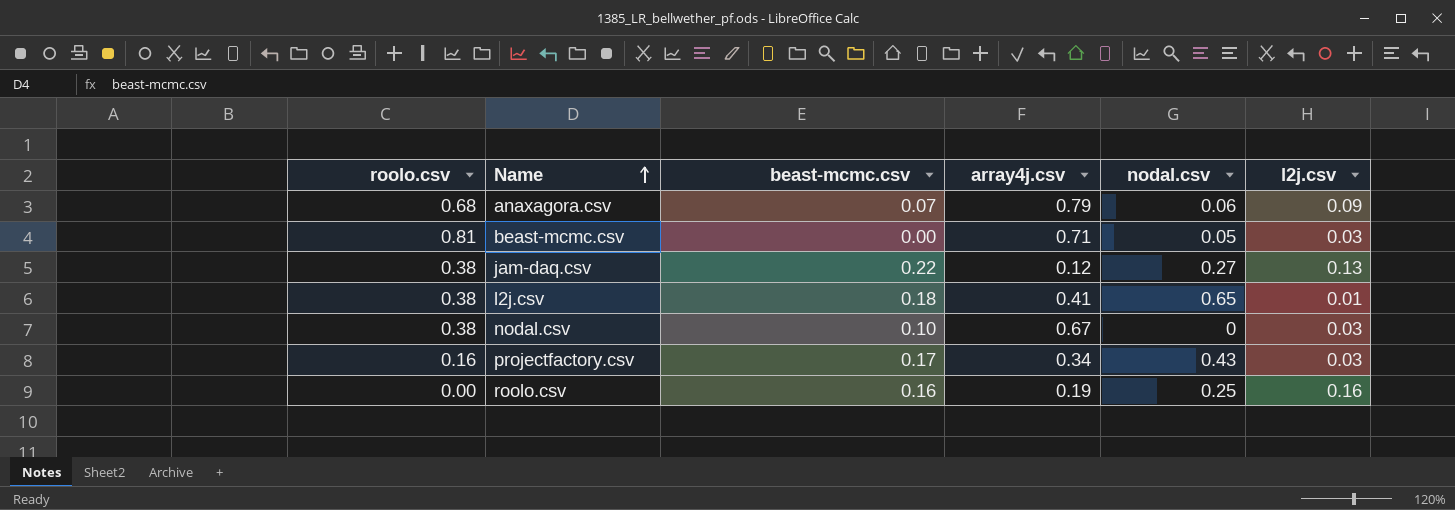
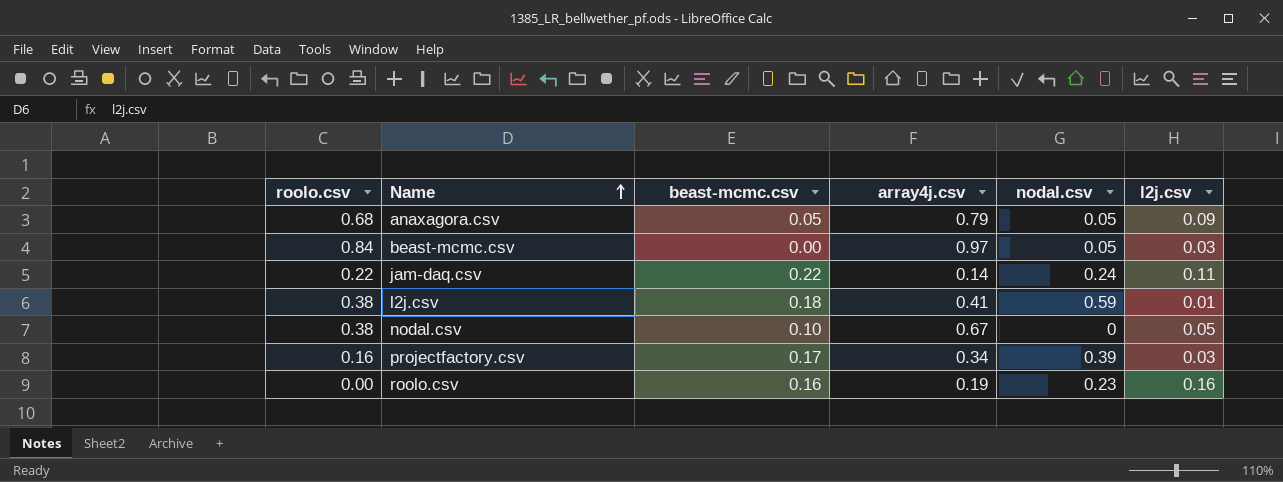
anaxagora.csv | beast-mcmc.csv: 0.07 -> 0.05
anaxagora.csv | nodal.csv: 0.06 -> 0.05
beast-mcmc.csv | roolo.csv: 0.81 -> 0.84
beast-mcmc.csv | array4j.csv: 0.71 -> 0.97
jam-daq.csv | roolo.csv: 0.38 -> 0.22
jam-daq.csv | array4j.csv: 0.12 -> 0.14
jam-daq.csv | nodal.csv: 0.27 -> 0.24
jam-daq.csv | l2j.csv: 0.13 -> 0.11
l2j.csv | nodal.csv: 0.65 -> 0.59
nodal.csv | l2j.csv: 0.03 -> 0.05
projectfactory.csv | nodal.csv: 0.43 -> 0.39
roolo.csv | nodal.csv: 0.25 -> 0.23

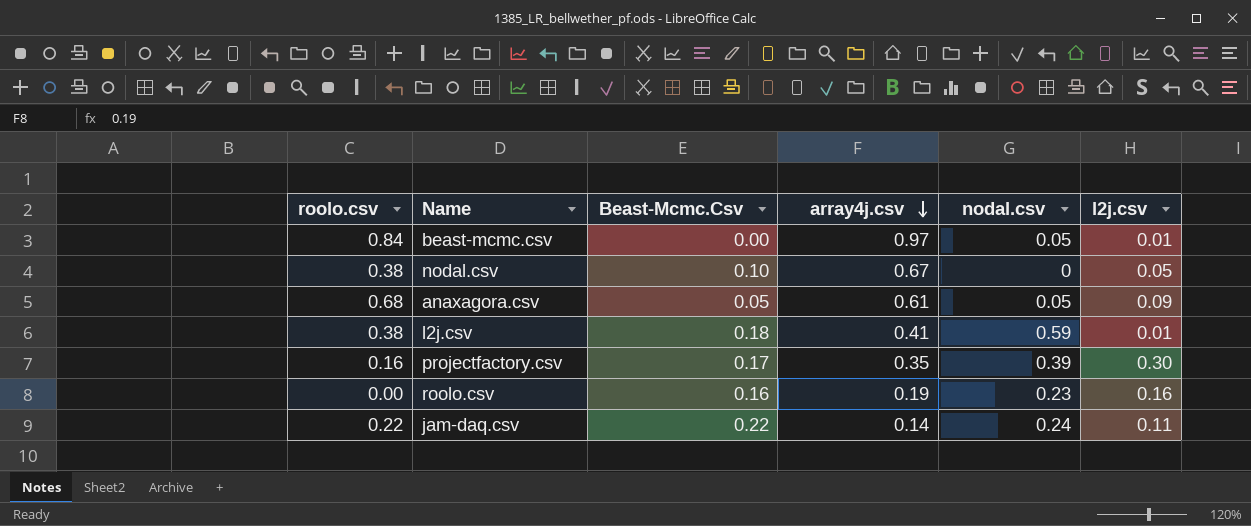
row order: Name ascending -> array4j.csv descending
column name: beast-mcmc.csv -> Beast-Mcmc.Csv
beast-mcmc.csv | l2j.csv: 0.03 -> 0.01
anaxagora.csv | array4j.csv: 0.79 -> 0.61
projectfactory.csv | array4j.csv: 0.34 -> 0.35
projectfactory.csv | l2j.csv: 0.03 -> 0.30

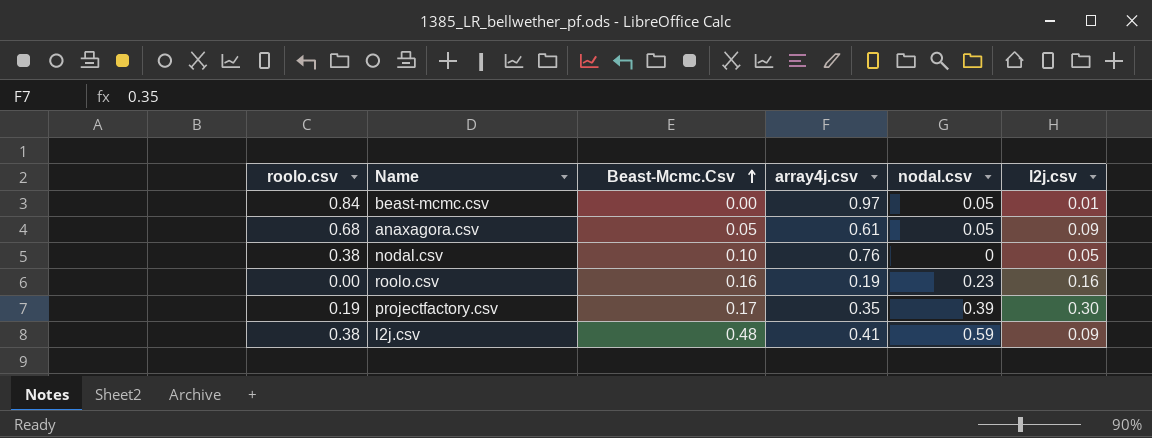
row order: array4j.csv descending -> Beast-Mcmc.Csv ascending
row jam-daq.csv: 0.22 | 0.22 | 0.14 | 0.24 | 0.11 -> none
nodal.csv | array4j.csv: 0.67 -> 0.76
projectfactory.csv | roolo.csv: 0.16 -> 0.19
l2j.csv | Beast-Mcmc.Csv: 0.18 -> 0.48
l2j.csv | l2j.csv: 0.01 -> 0.09

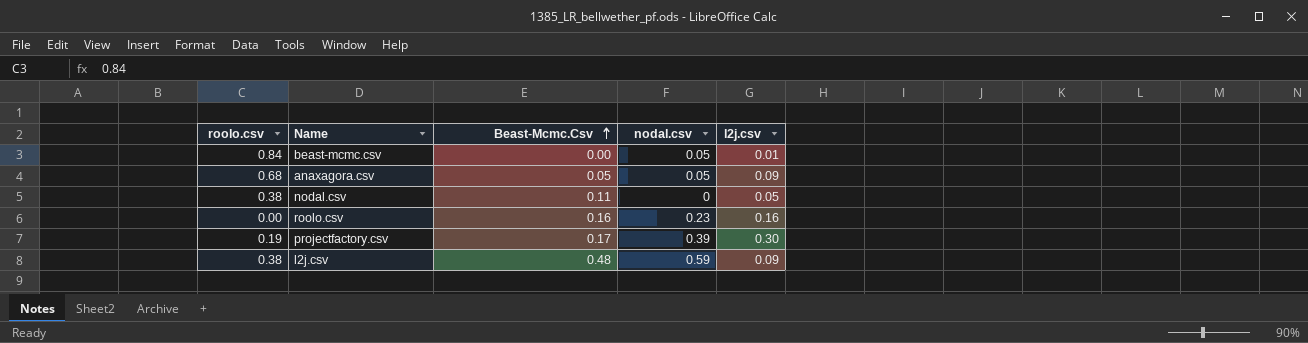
column array4j.csv | position: 4 -> none
nodal.csv | Beast-Mcmc.Csv: 0.10 -> 0.11

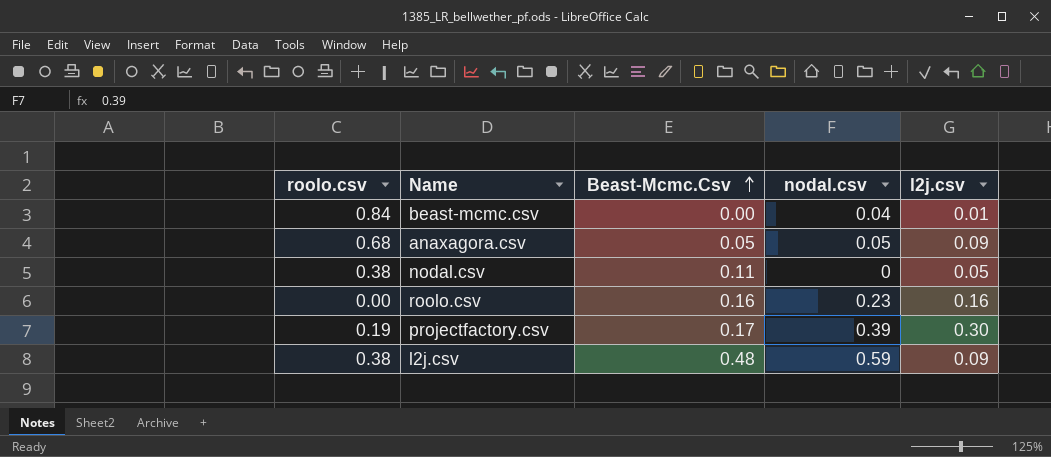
beast-mcmc.csv | nodal.csv: 0.05 -> 0.04

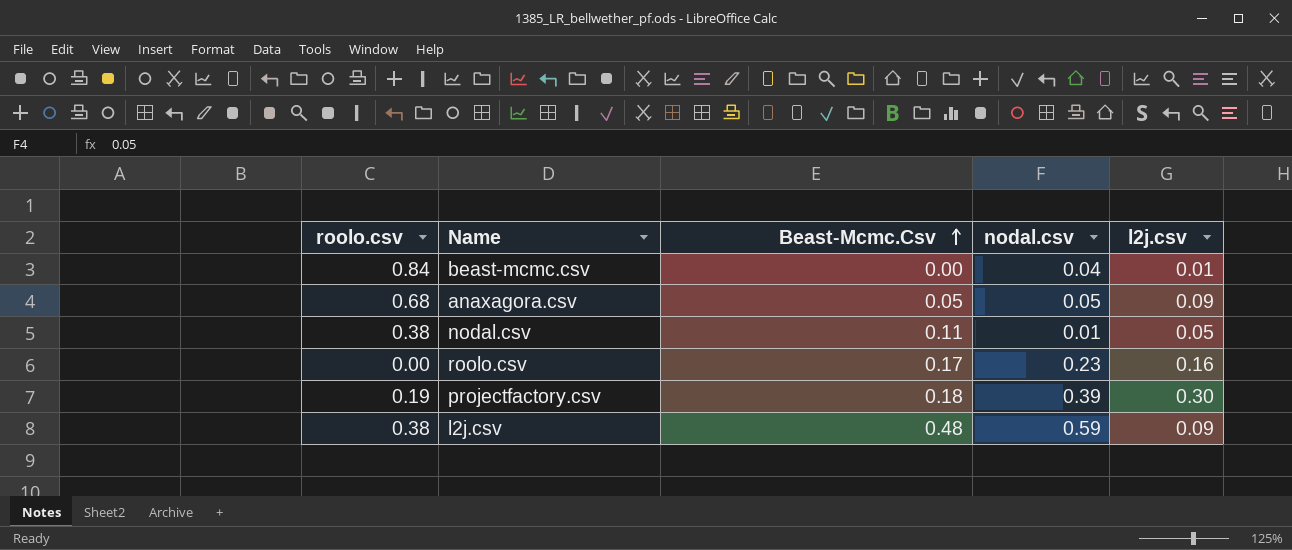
nodal.csv | nodal.csv: 0 -> 0.01
roolo.csv | Beast-Mcmc.Csv: 0.16 -> 0.17
projectfactory.csv | Beast-Mcmc.Csv: 0.17 -> 0.18

